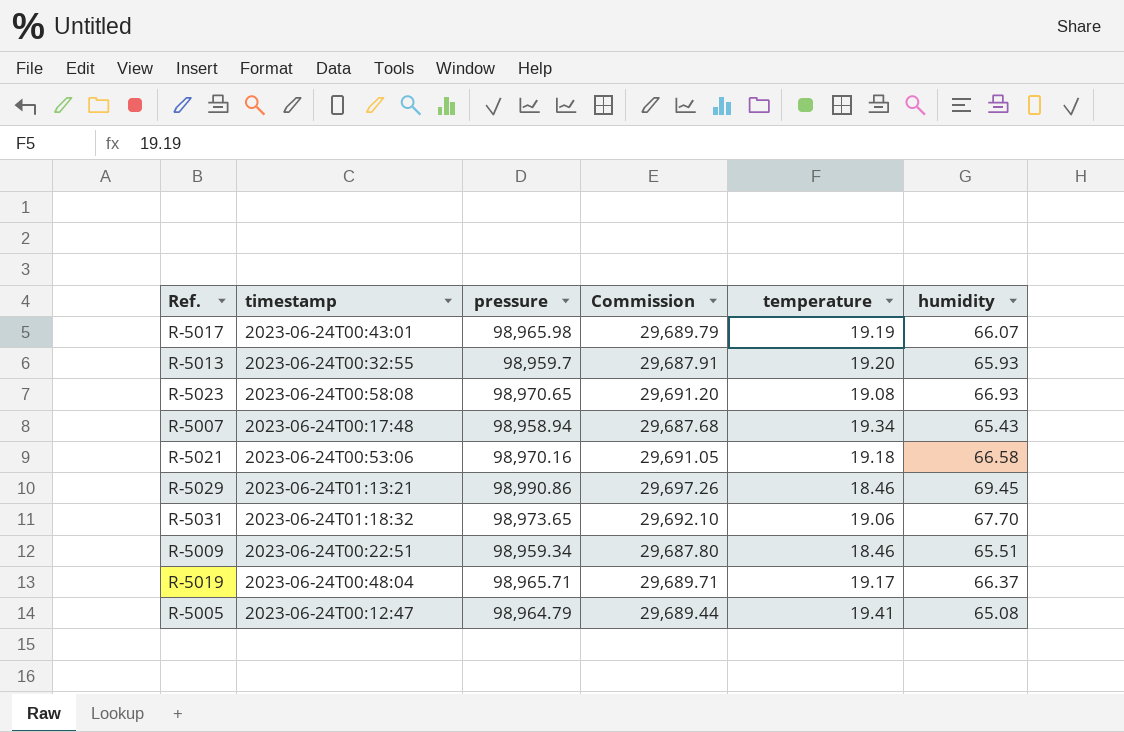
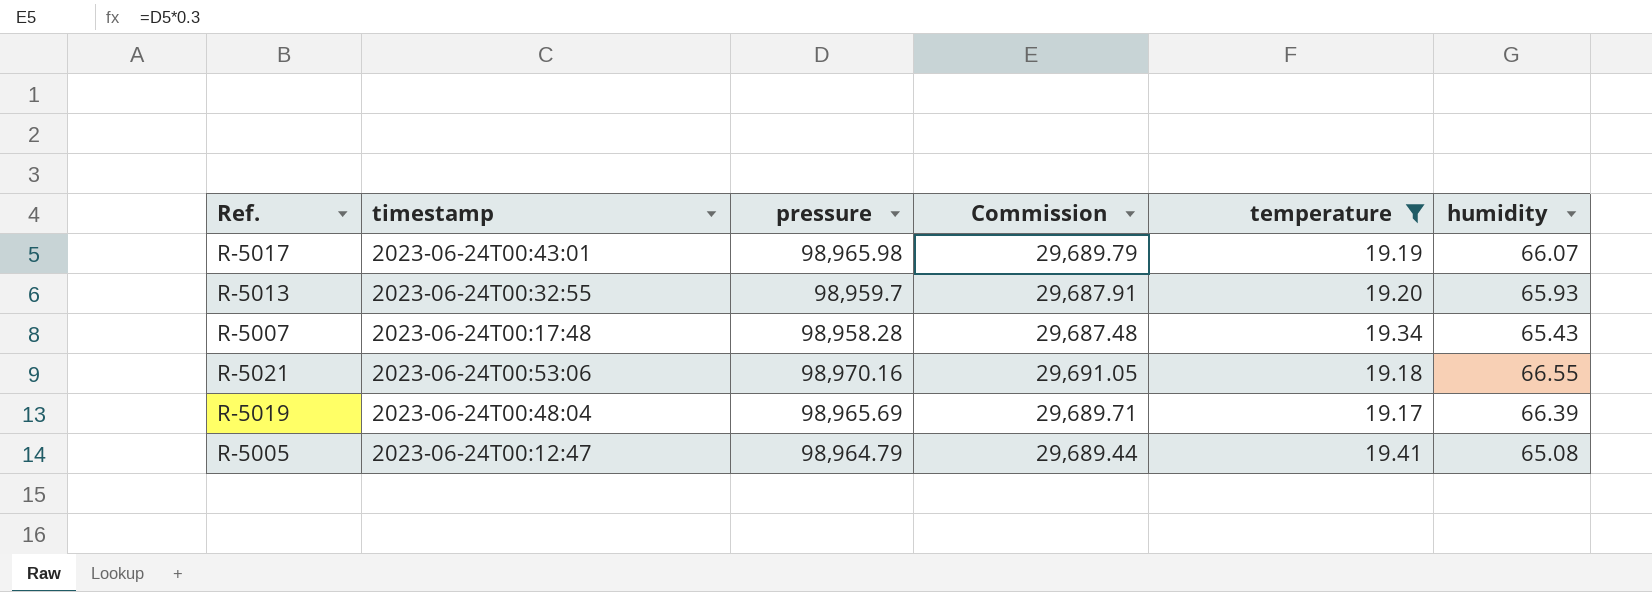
filter: none -> temperature >= 19.17
R-5007 | pressure: 98,958.94 -> 98,958.28
R-5007 | Commission: 29,687.68 -> 29,687.48
R-5021 | humidity: 66.58 -> 66.55
R-5019 | pressure: 98,965.71 -> 98,965.69
R-5019 | humidity: 66.37 -> 66.39

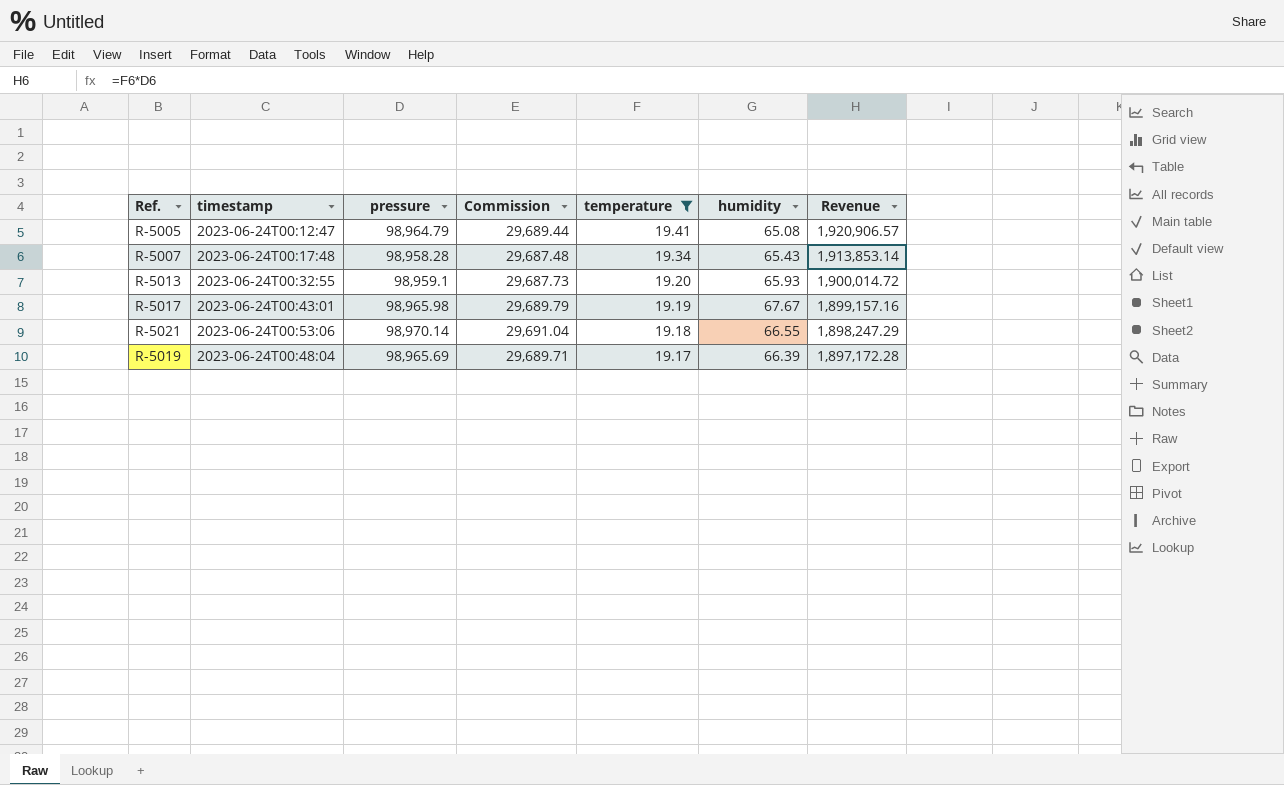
row order: none -> temperature descending
column Revenue | formula: none -> [pressure] * [temperature]
R-5013 | pressure: 98,959.7 -> 98,959.1
R-5013 | Commission: 29,687.91 -> 29,687.73
R-5017 | humidity: 66.07 -> 67.67
R-5021 | pressure: 98,970.16 -> 98,970.14
R-5021 | Commission: 29,691.05 -> 29,691.04

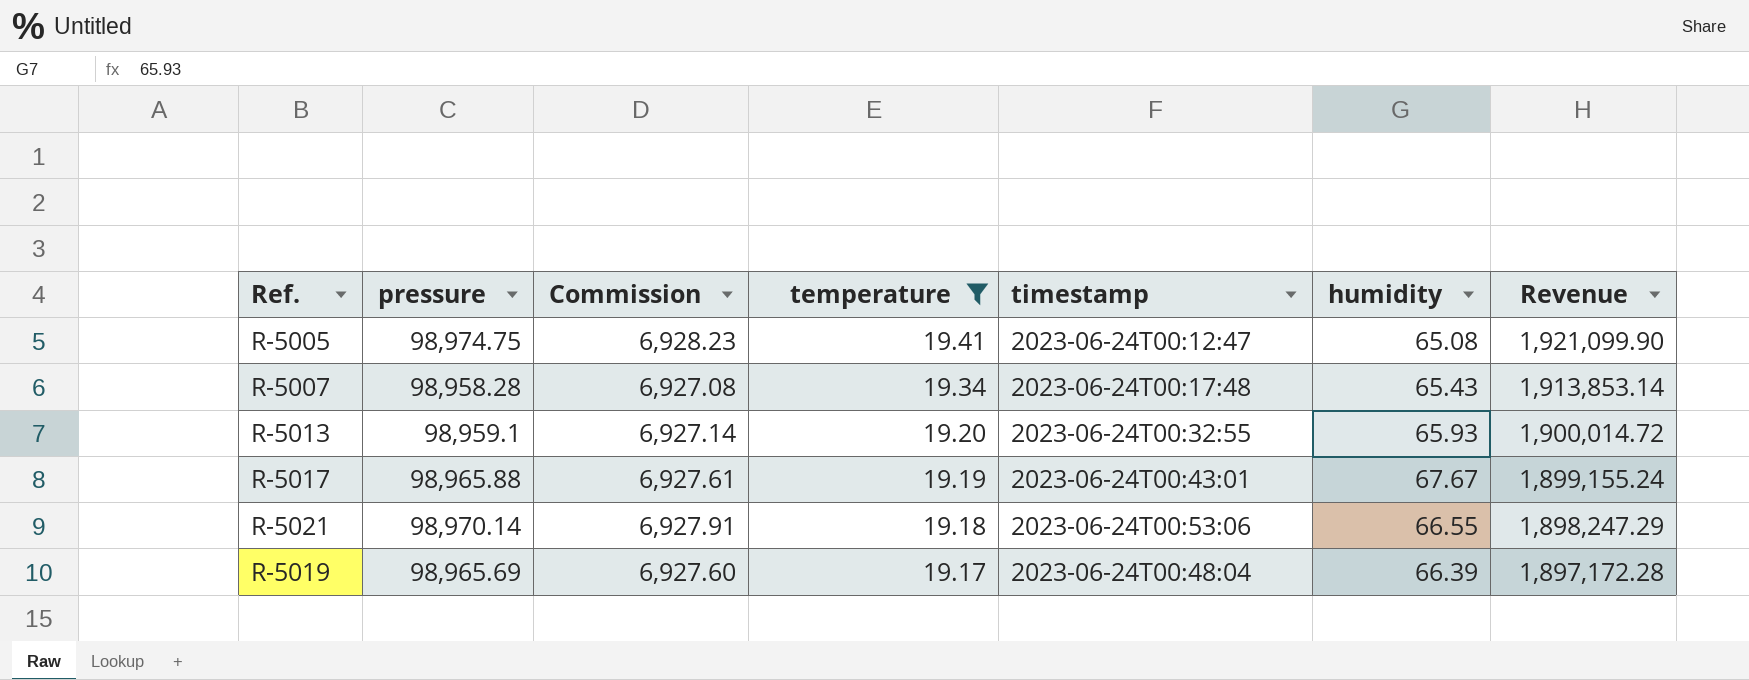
column Commission | formula: [pressure] * 0.3 -> [pressure] * 0.07
column timestamp | position: 2 -> 5
R-5005 | pressure: 98,964.79 -> 98,974.75
R-5005 | Revenue: 1,920,906.57 -> 1,921,099.90
R-5017 | pressure: 98,965.98 -> 98,965.88
R-5017 | Revenue: 1,899,157.16 -> 1,899,155.24

